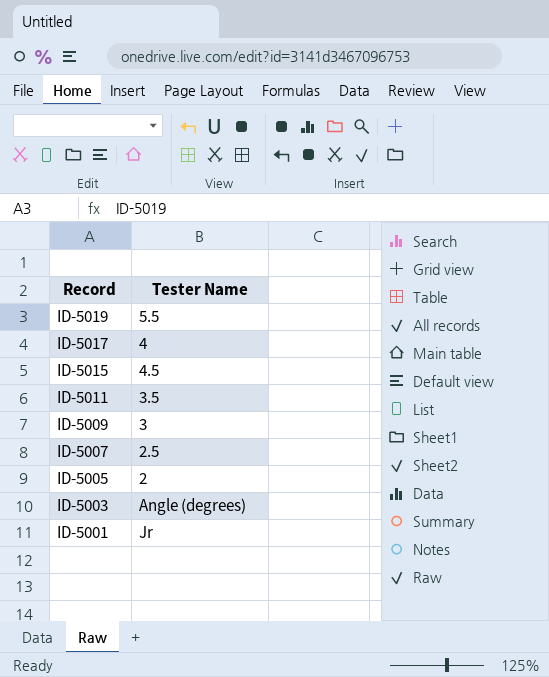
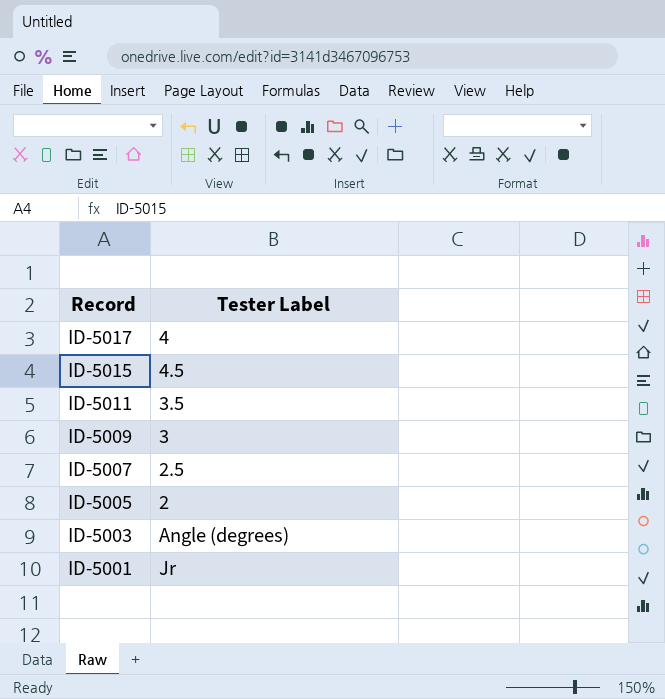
column name: Tester Name -> Tester Label
row ID-5019: 5.5 -> none

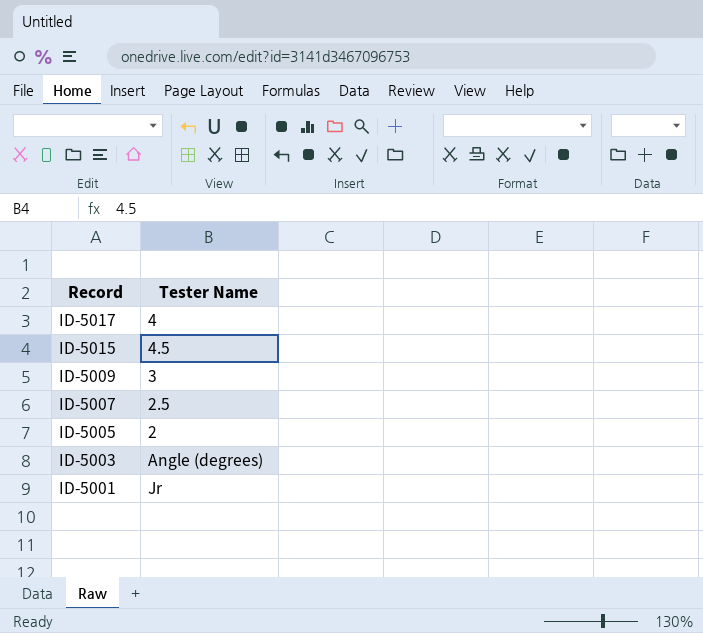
column name: Tester Label -> Tester Name
row ID-5011: 3.5 -> none

